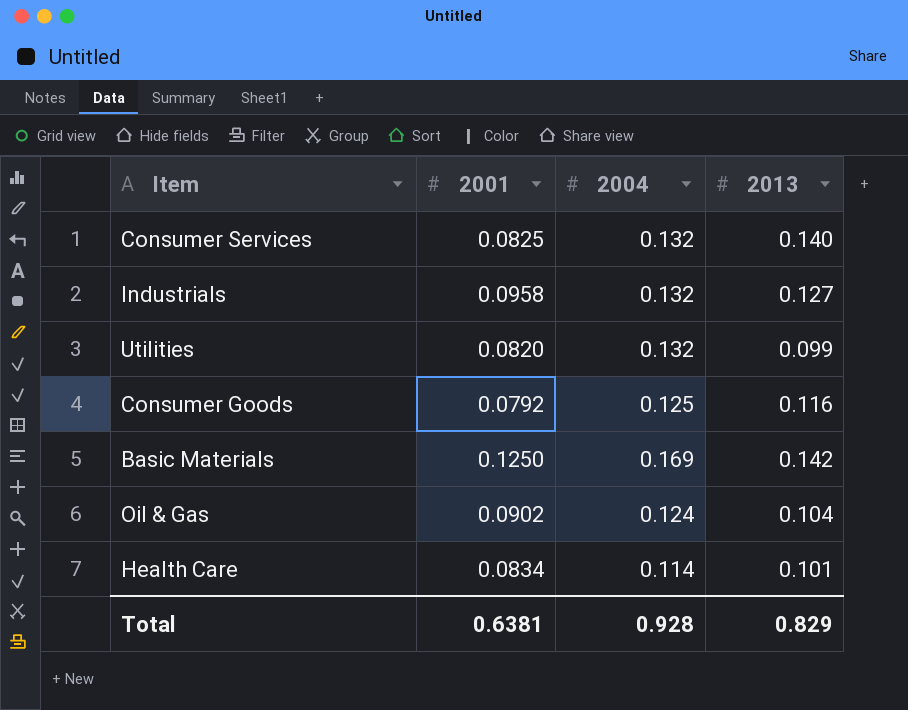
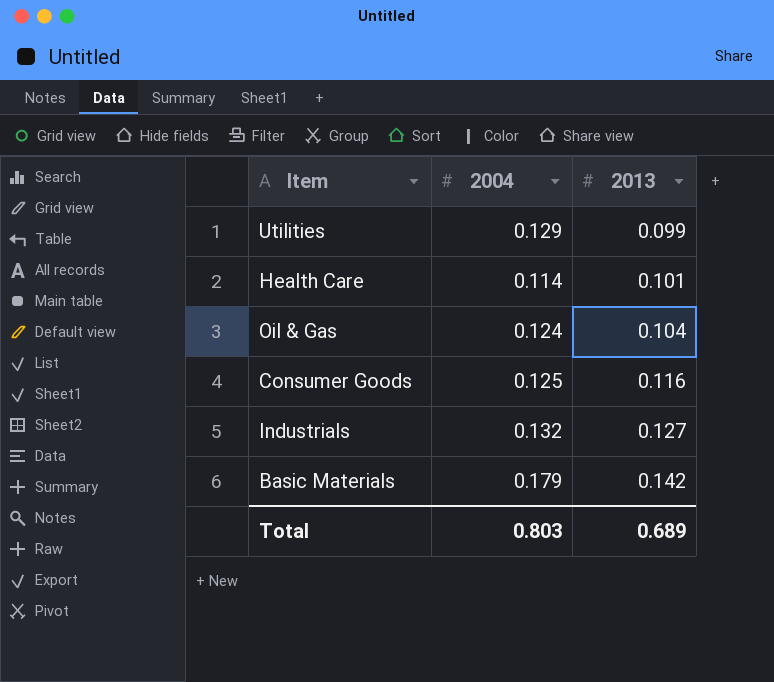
row order: none -> 2013 ascending
column 2001 | position: 2 -> none
row Consumer Services: 0.0825 | 0.132 | 0.140 -> none
Utilities | 2004: 0.132 -> 0.129
Basic Materials | 2004: 0.169 -> 0.179
Total | 2004: 0.928 -> 0.803
Total | 2013: 0.829 -> 0.689

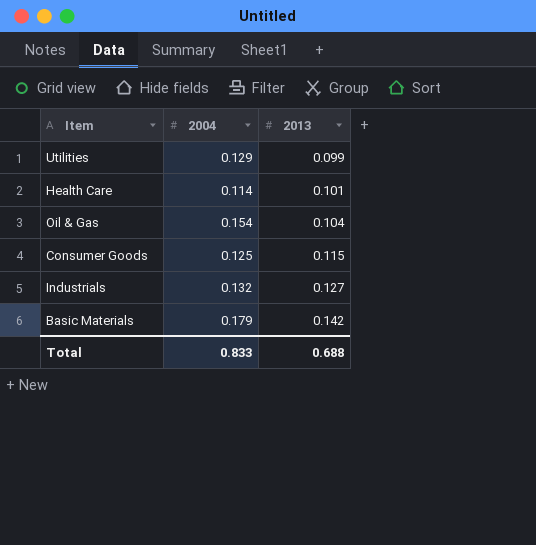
Oil & Gas | 2004: 0.124 -> 0.154
Consumer Goods | 2013: 0.116 -> 0.115
Total | 2004: 0.803 -> 0.833
Total | 2013: 0.689 -> 0.688

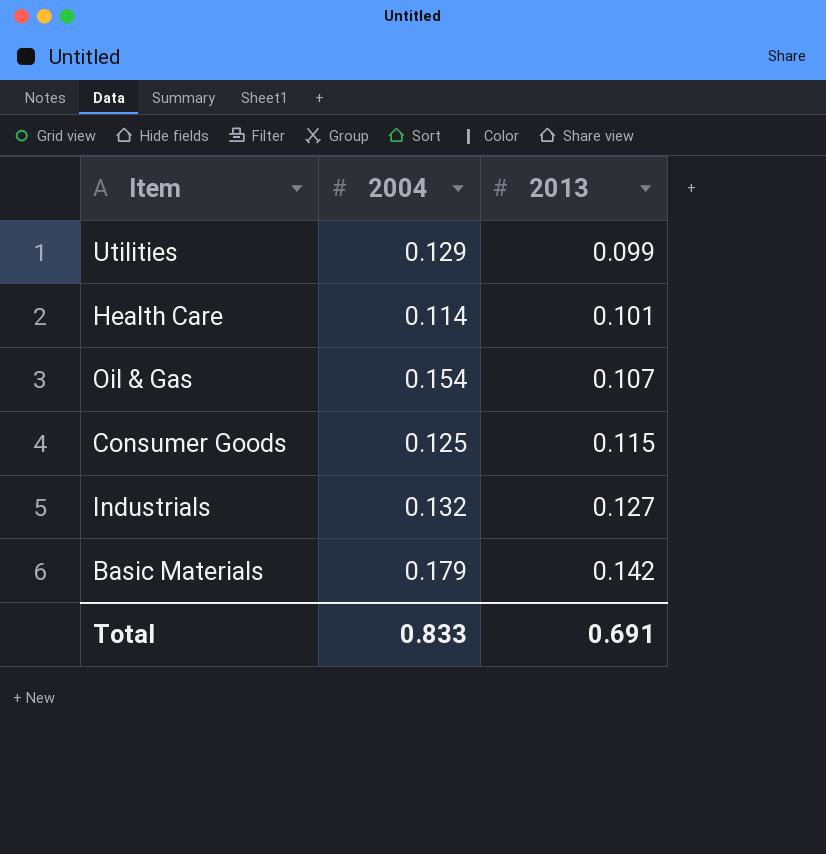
Oil & Gas | 2013: 0.104 -> 0.107
Total | 2013: 0.688 -> 0.691

